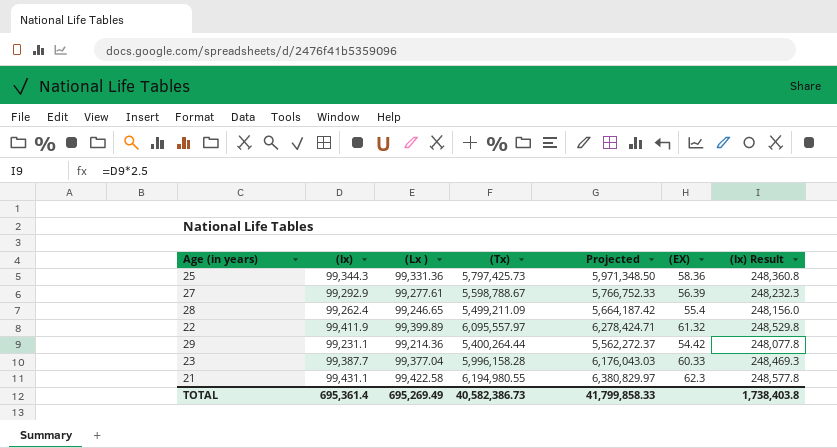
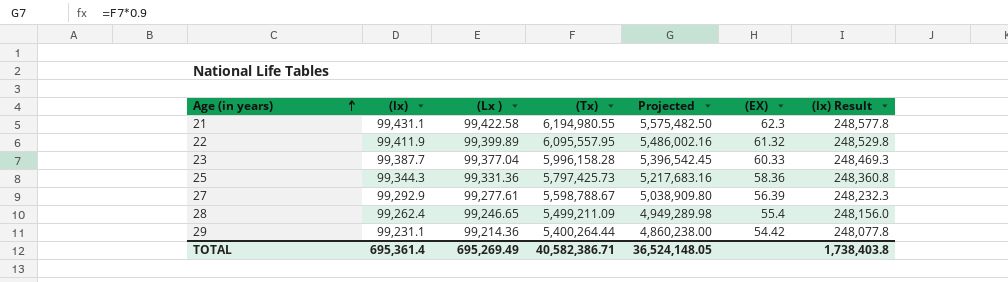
row order: none -> Age (in years) ascending
column Projected | formula: [(Tx)] * 1.03 -> [(Tx)] * 0.9
22 | (Tx): 6,095,557.97 -> 6,095,557.95
TOTAL | (Tx): 40,582,386.73 -> 40,582,386.71
TOTAL | Projected: 41,799,858.33 -> 36,524,148.05

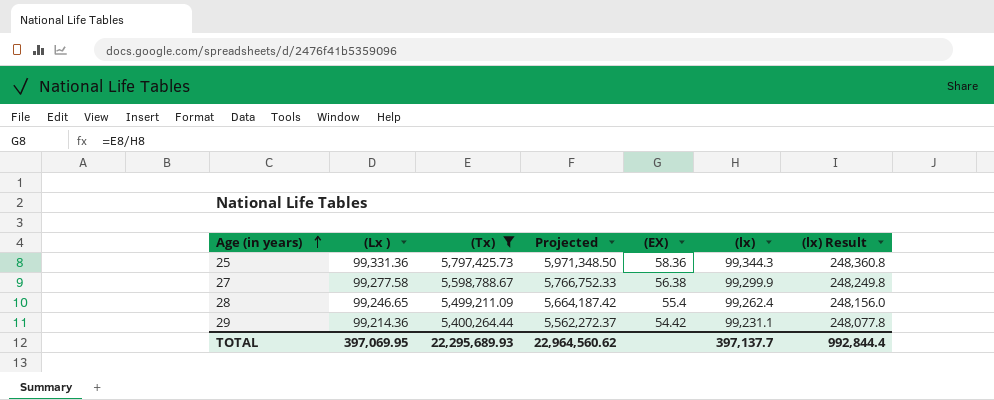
filter: none -> (Tx) <= 5,797,425.73
column Projected | formula: [(Tx)] * 0.9 -> [(Tx)] * 1.03
column (lx) | position: 2 -> 6
27 | (Lx ): 99,277.61 -> 99,277.58
27 | (EX): 56.39 -> 56.38
27 | (lx): 99,292.9 -> 99,299.9
27 | (lx) Result: 248,232.3 -> 248,249.8
TOTAL | (Lx ): 695,269.49 -> 397,069.95
TOTAL | (Tx): 40,582,386.71 -> 22,295,689.93
TOTAL | Projected: 36,524,148.05 -> 22,964,560.62
TOTAL | (lx): 695,361.4 -> 397,137.7
TOTAL | (lx) Result: 1,738,403.8 -> 992,844.4

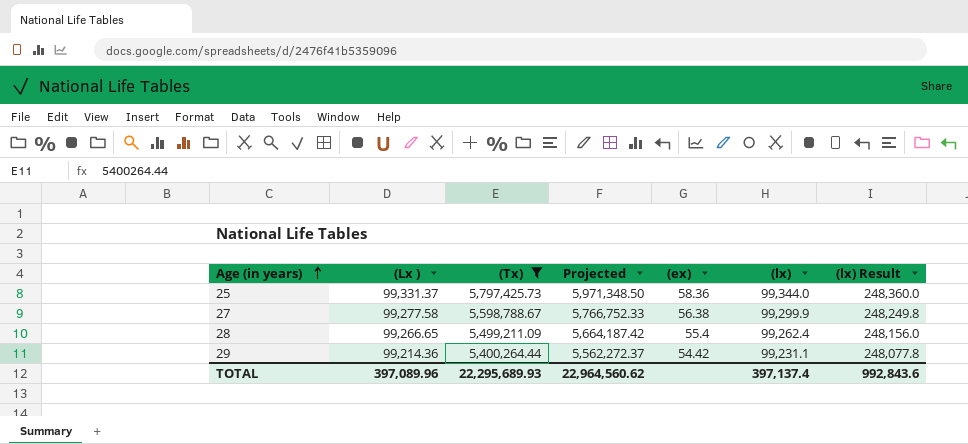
column name: (EX) -> (ex)
25 | (Lx ): 99,331.36 -> 99,331.37
25 | (lx): 99,344.3 -> 99,344.0
25 | (lx) Result: 248,360.8 -> 248,360.0
28 | (Lx ): 99,246.65 -> 99,266.65
TOTAL | (Lx ): 397,069.95 -> 397,089.96
TOTAL | (lx): 397,137.7 -> 397,137.4
TOTAL | (lx) Result: 992,844.4 -> 992,843.6

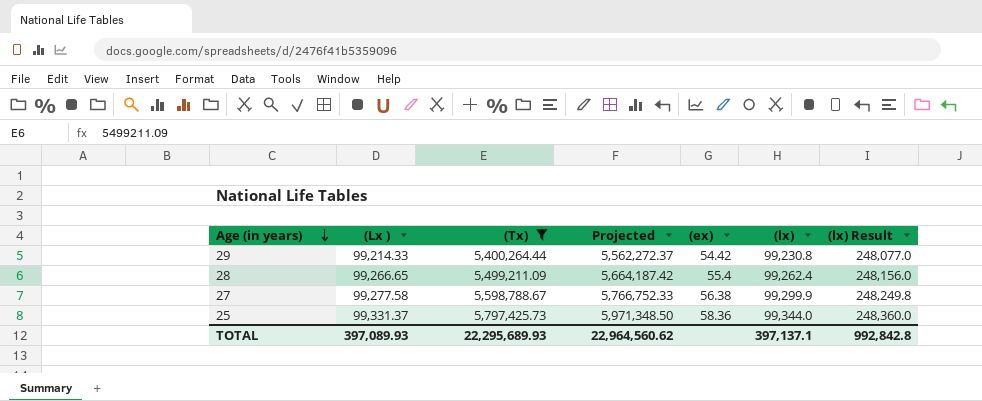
row order: Age (in years) ascending -> Age (in years) descending
29 | (Lx ): 99,214.36 -> 99,214.33
29 | (lx): 99,231.1 -> 99,230.8
29 | (lx) Result: 248,077.8 -> 248,077.0
TOTAL | (Lx ): 397,089.96 -> 397,089.93
TOTAL | (lx): 397,137.4 -> 397,137.1
TOTAL | (lx) Result: 992,843.6 -> 992,842.8

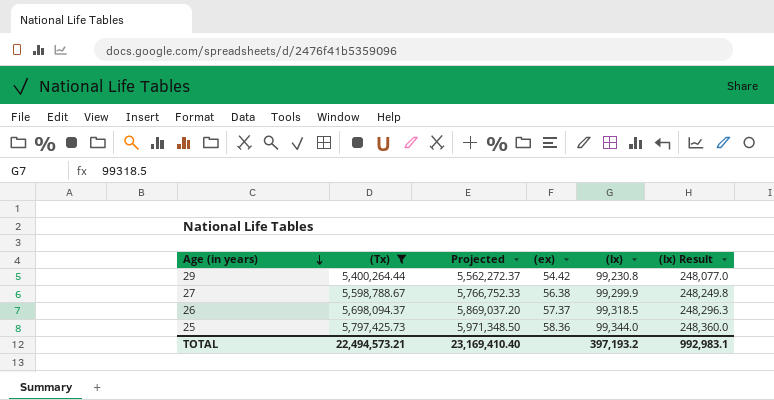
column (Lx ) | position: 2 -> none
row 28: 99,266.65 | 5,499,211.09 | 5,664,187.42 | 55.4 | 99,262.4 | 248,156.0 -> none
row 26: none -> 5,698,094.37 | 5,869,037.20 | 57.37 | 99,318.5 | 248,296.3
TOTAL | (Tx): 22,295,689.93 -> 22,494,573.21
TOTAL | Projected: 22,964,560.62 -> 23,169,410.40
TOTAL | (lx): 397,137.1 -> 397,193.2
TOTAL | (lx) Result: 992,842.8 -> 992,983.1

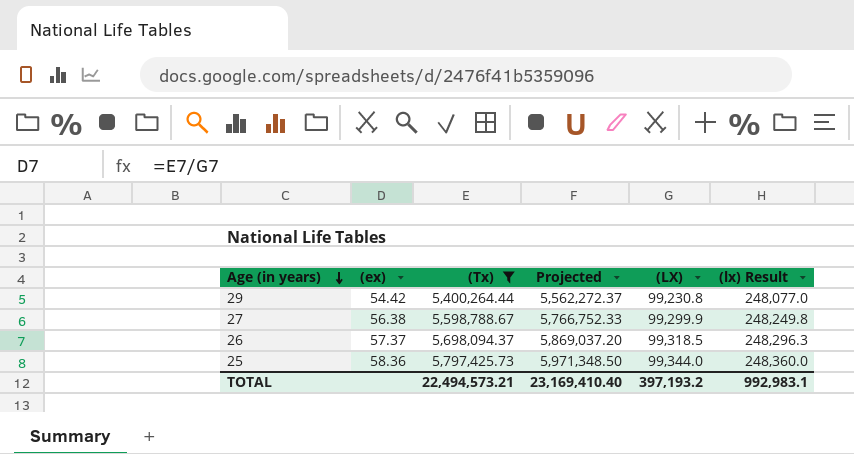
column (ex) | position: 4 -> 2
column name: (lx) -> (LX)

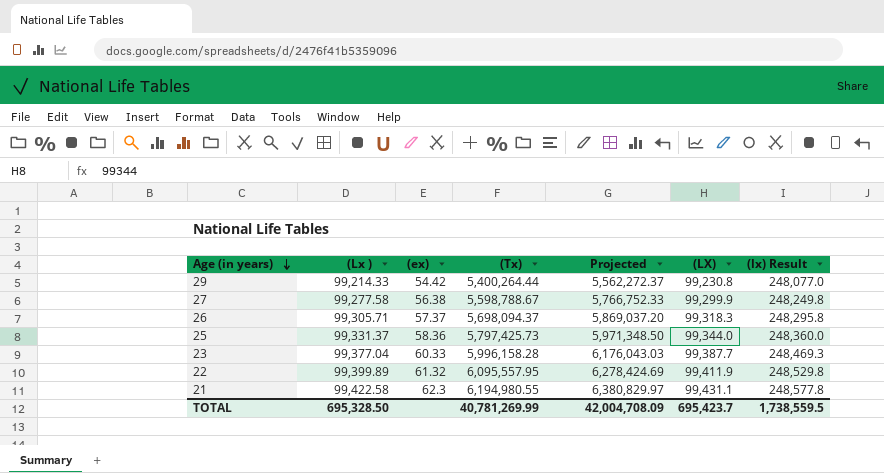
filter: (Tx) <= 5,797,425.73 -> none
column (Lx ) | position: none -> 2
26 | (LX): 99,318.5 -> 99,318.3
26 | (lx) Result: 248,296.3 -> 248,295.8
TOTAL | (Tx): 22,494,573.21 -> 40,781,269.99
TOTAL | Projected: 23,169,410.40 -> 42,004,708.09
TOTAL | (LX): 397,193.2 -> 695,423.7
TOTAL | (lx) Result: 992,983.1 -> 1,738,559.5

